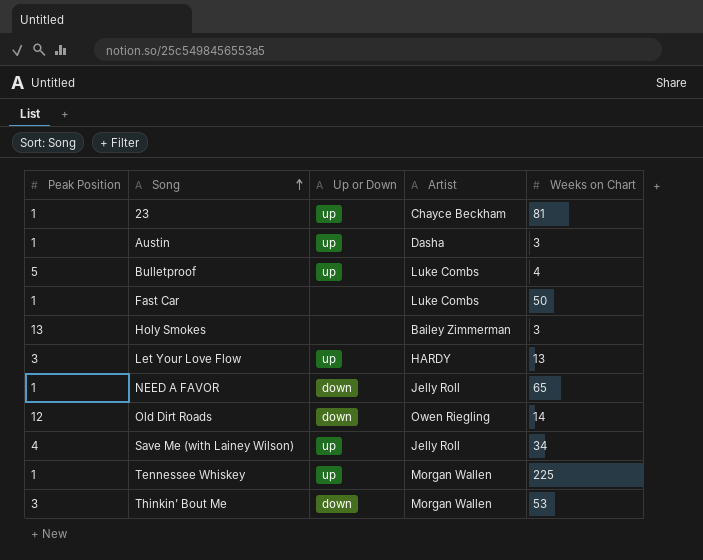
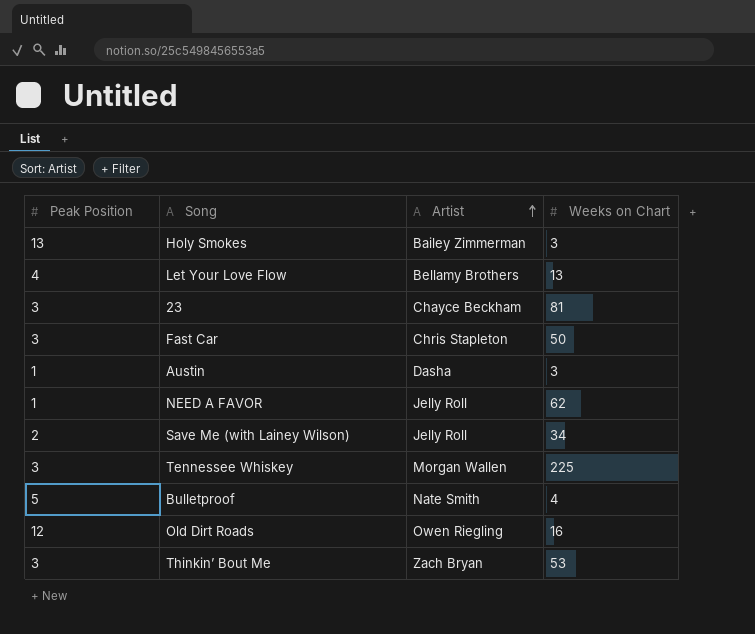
row order: Song ascending -> Artist ascending
column Up or Down | position: 3 -> none
Let Your Love Flow | Peak Position: 3 -> 4
Let Your Love Flow | Artist: HARDY -> Bellamy Brothers
23 | Peak Position: 1 -> 3
Fast Car | Peak Position: 1 -> 3
Fast Car | Artist: Luke Combs -> Chris Stapleton
NEED A FAVOR | Weeks on Chart: 65 -> 62
Save Me (with Lainey Wilson) | Peak Position: 4 -> 2
Tennessee Whiskey | Peak Position: 1 -> 3
Bulletproof | Artist: Luke Combs -> Nate Smith
Old Dirt Roads | Weeks on Chart: 14 -> 16
Thinkin’ Bout Me | Artist: Morgan Wallen -> Zach Bryan

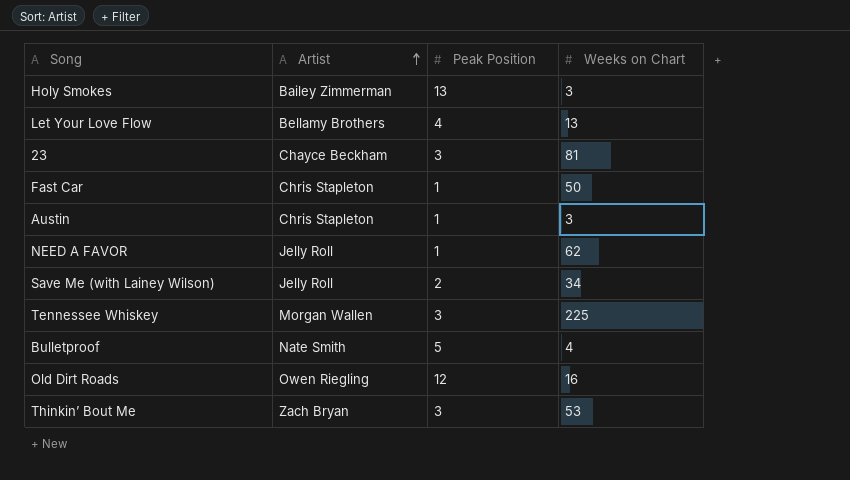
column Peak Position | position: 1 -> 3
Fast Car | Peak Position: 3 -> 1
Austin | Artist: Dasha -> Chris Stapleton

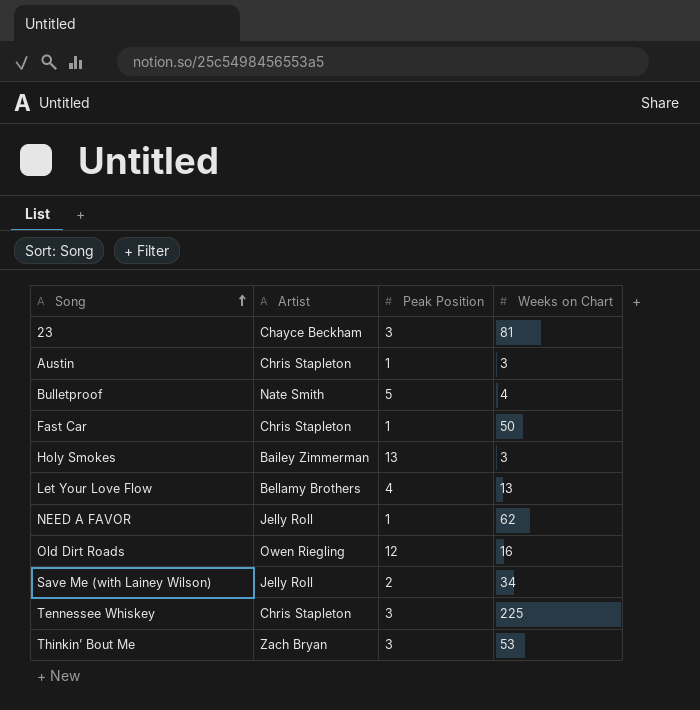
row order: Artist ascending -> Song ascending
Tennessee Whiskey | Artist: Morgan Wallen -> Chris Stapleton

